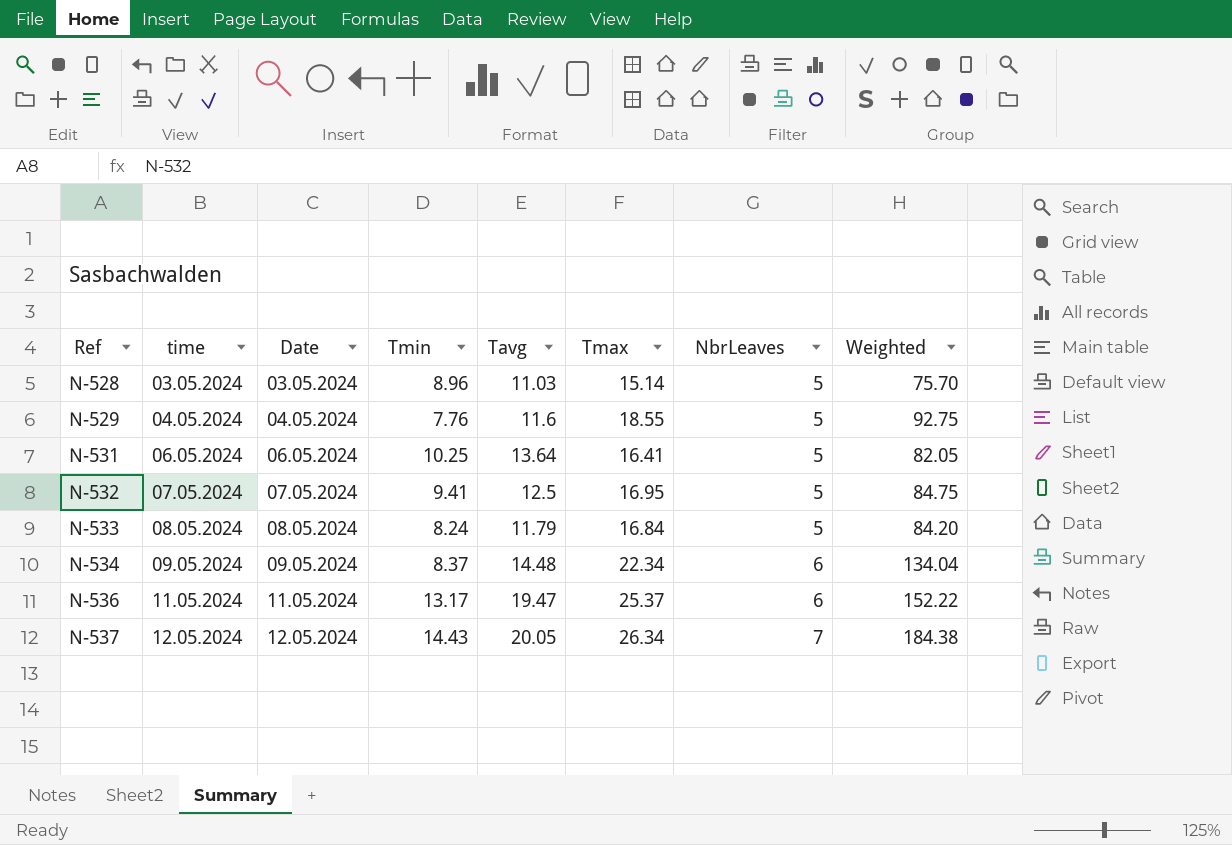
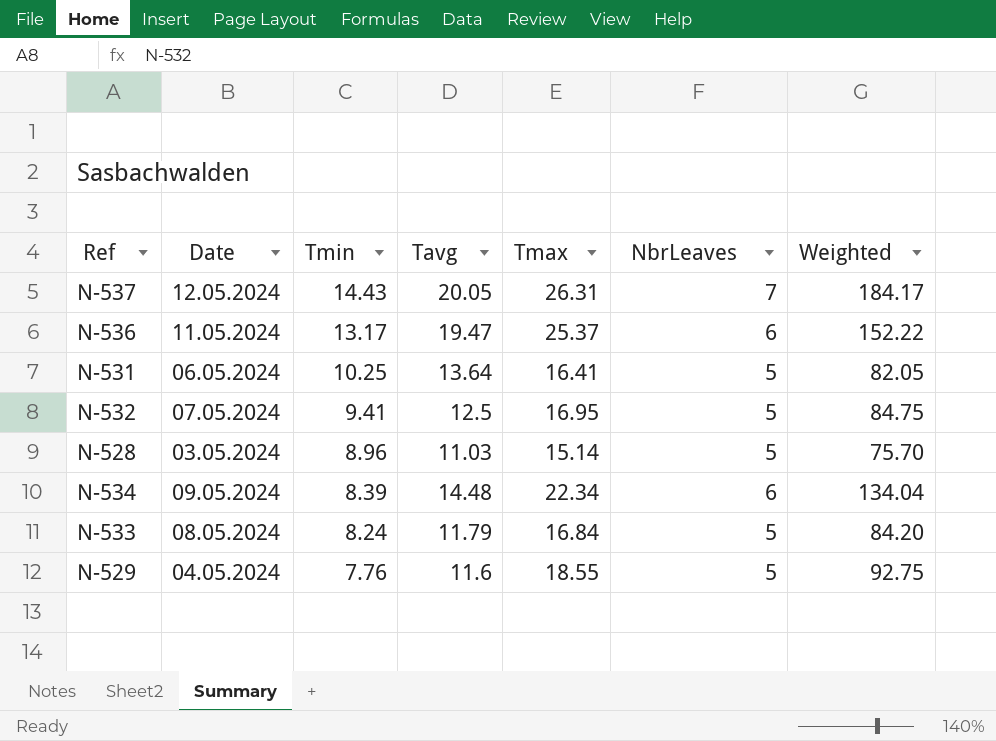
row order: Ref ascending -> Tmin descending
column time | position: 2 -> none
N-537 | Tmax: 26.34 -> 26.31
N-537 | Weighted: 184.38 -> 184.17
N-534 | Tmin: 8.37 -> 8.39

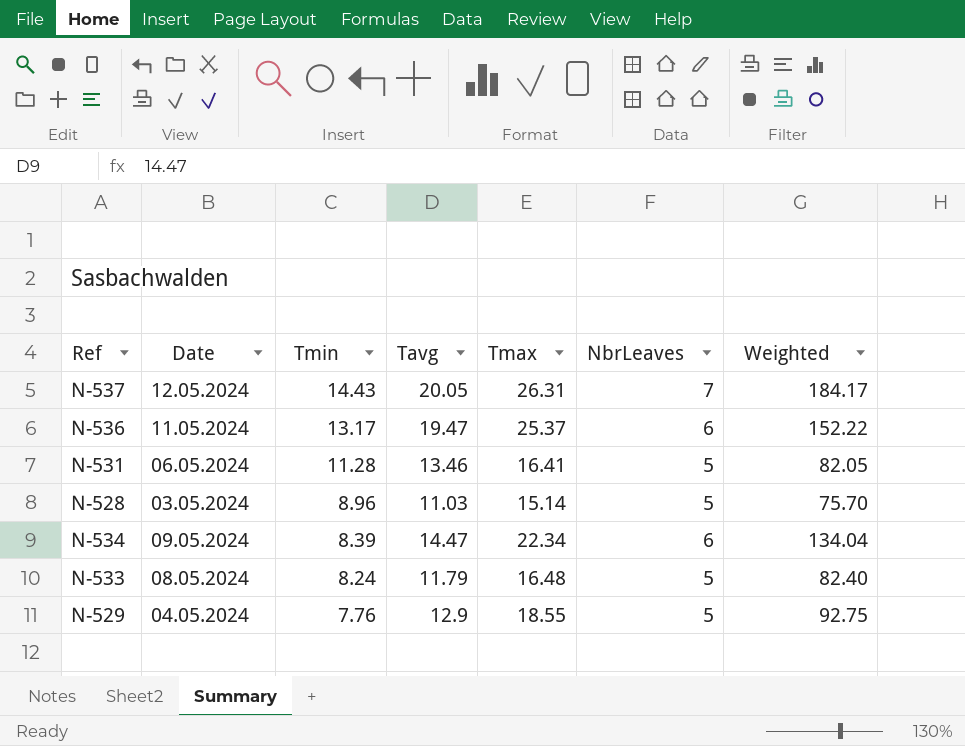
row N-532: 07.05.2024 | 9.41 | 12.5 | 16.95 | 5 | 84.75 -> none
N-531 | Tmin: 10.25 -> 11.28
N-531 | Tavg: 13.64 -> 13.46
N-534 | Tavg: 14.48 -> 14.47
N-533 | Tmax: 16.84 -> 16.48
N-533 | Weighted: 84.20 -> 82.40
N-529 | Tavg: 11.6 -> 12.9

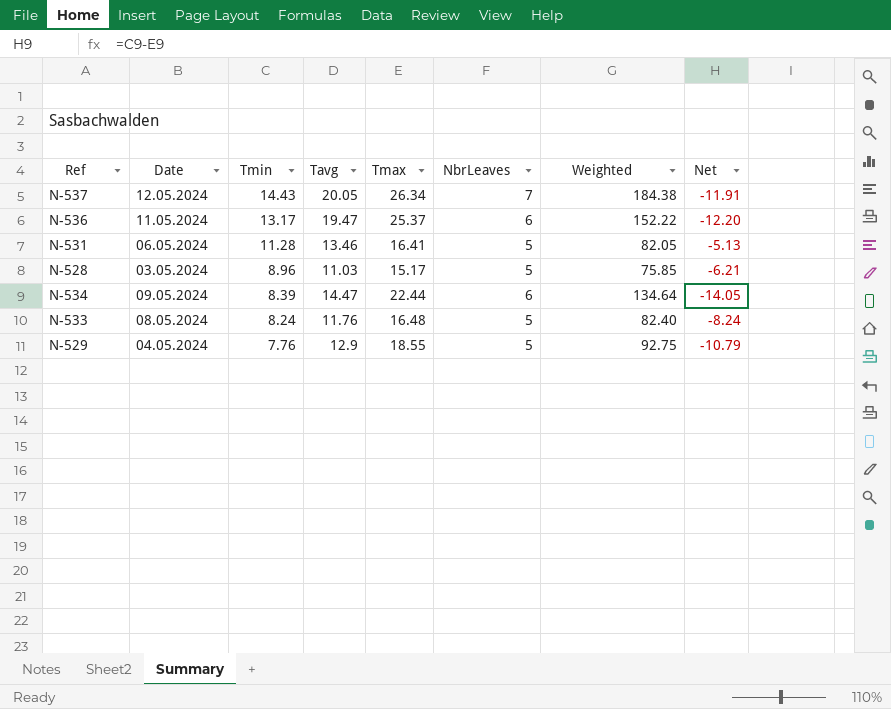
column Net | formula: none -> [Tmin] - [Tmax]
N-537 | Tmax: 26.31 -> 26.34
N-537 | Weighted: 184.17 -> 184.38
N-528 | Tmax: 15.14 -> 15.17
N-528 | Weighted: 75.70 -> 75.85
N-534 | Tmax: 22.34 -> 22.44
N-534 | Weighted: 134.04 -> 134.64
N-533 | Tavg: 11.79 -> 11.76

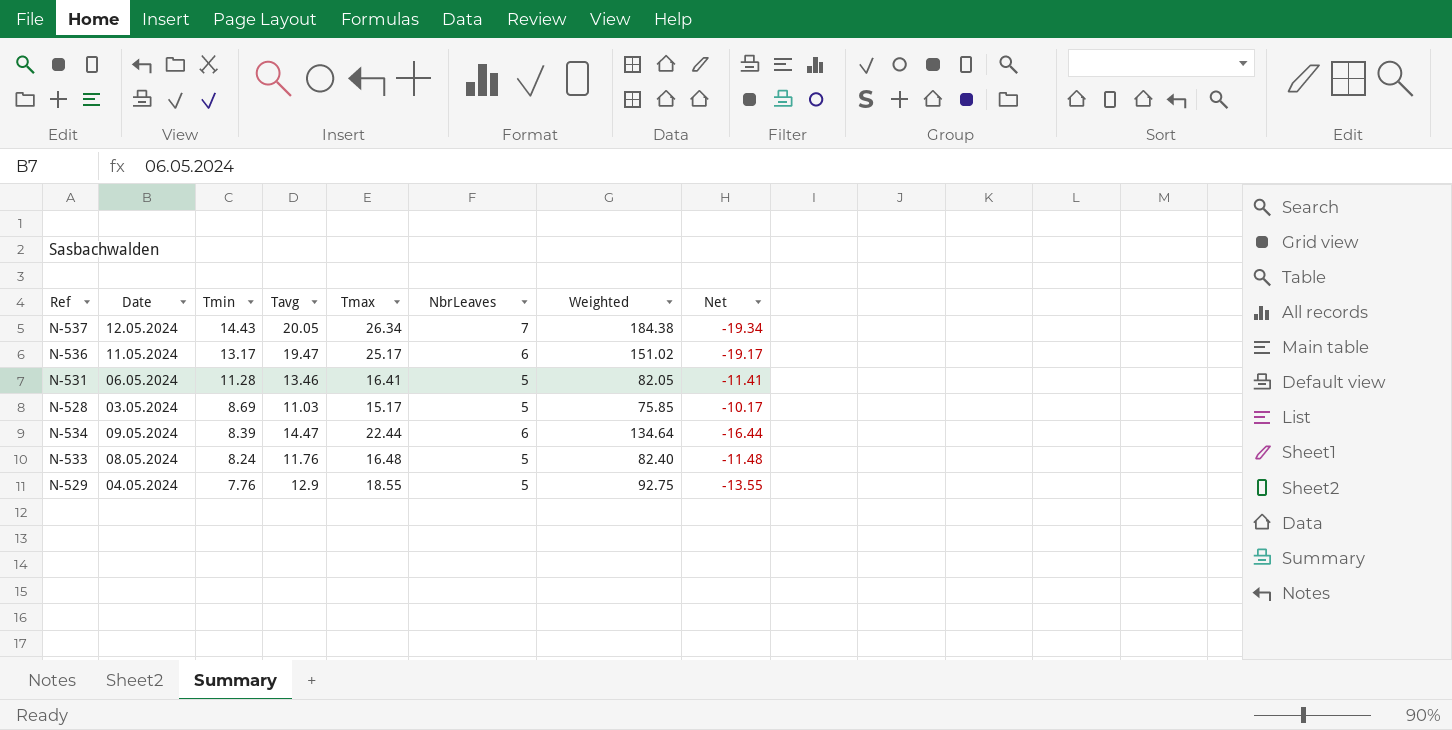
column Net | formula: [Tmin] - [Tmax] -> [NbrLeaves] - [Tmax]
N-536 | Tmax: 25.37 -> 25.17
N-536 | Weighted: 152.22 -> 151.02
N-528 | Tmin: 8.96 -> 8.69

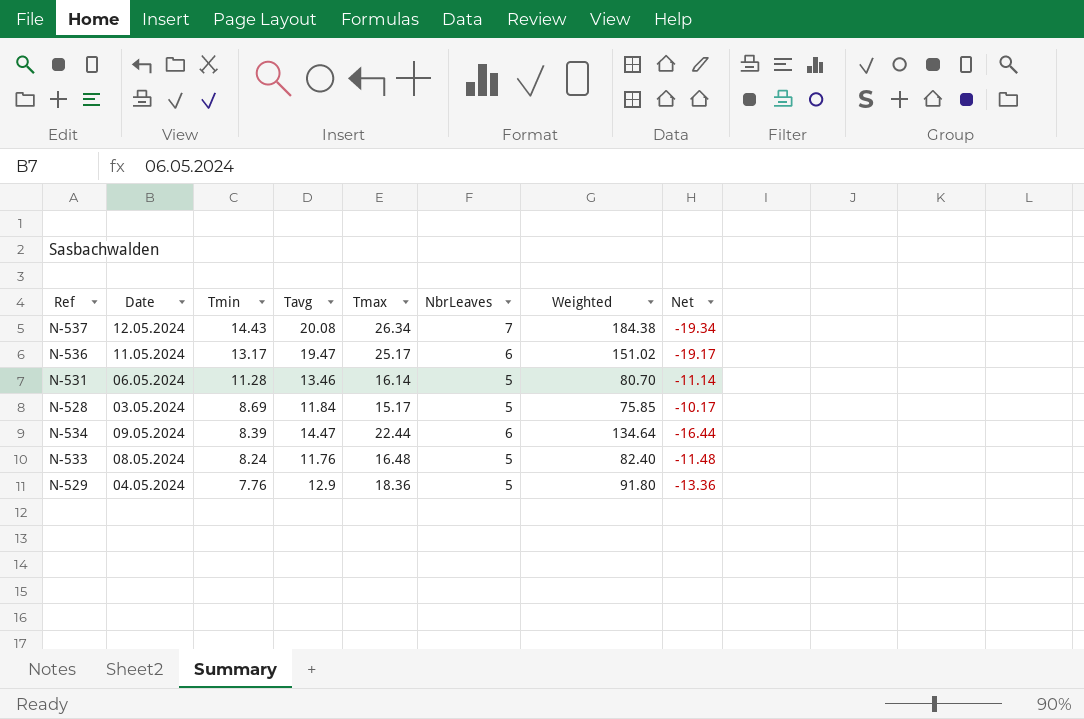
N-537 | Tavg: 20.05 -> 20.08
N-531 | Tmax: 16.41 -> 16.14
N-531 | Weighted: 82.05 -> 80.70
N-531 | Net: -11.41 -> -11.14
N-528 | Tavg: 11.03 -> 11.84
N-529 | Tmax: 18.55 -> 18.36
N-529 | Weighted: 92.75 -> 91.80
N-529 | Net: -13.55 -> -13.36

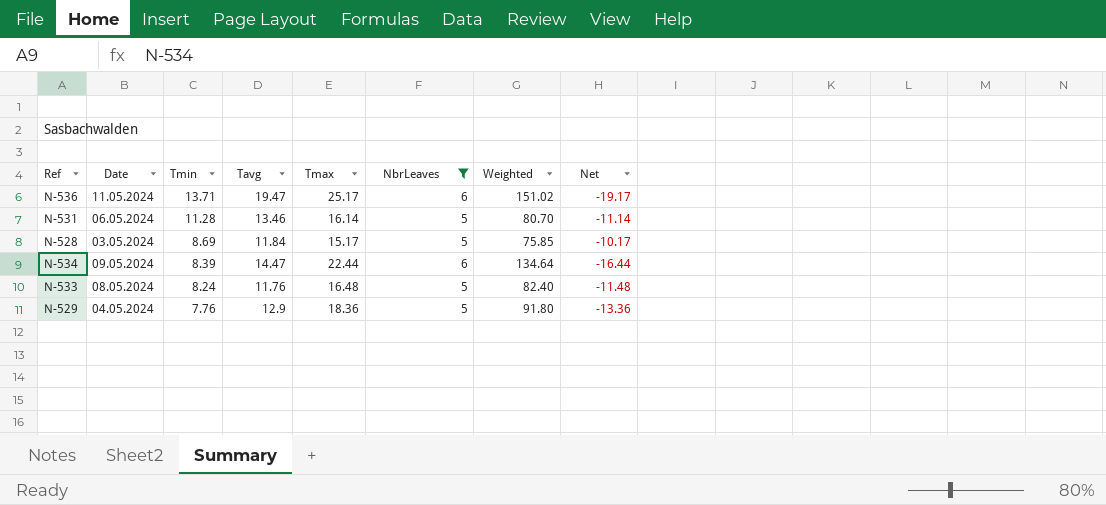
filter: none -> NbrLeaves != 7
N-536 | Tmin: 13.17 -> 13.71

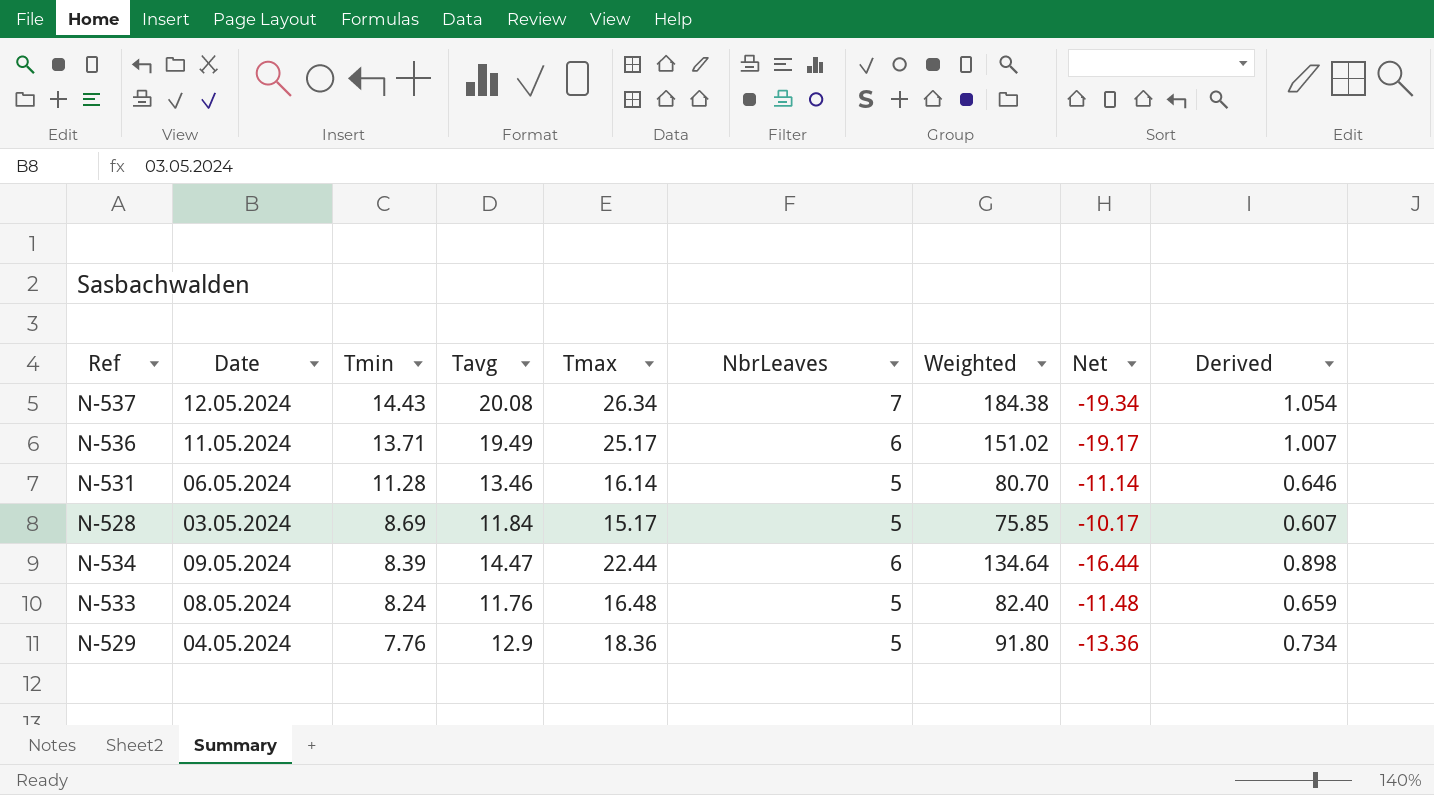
filter: NbrLeaves != 7 -> none
column Derived | formula: none -> [Tmax] * 0.04
N-536 | Tavg: 19.47 -> 19.49

